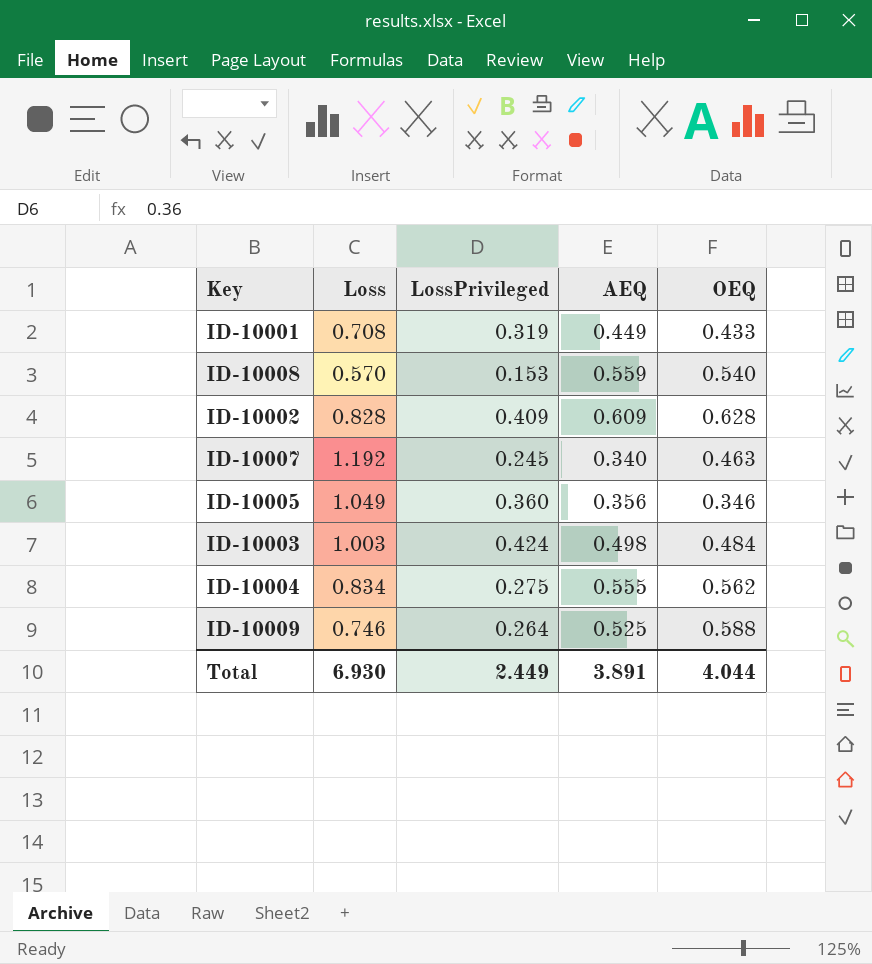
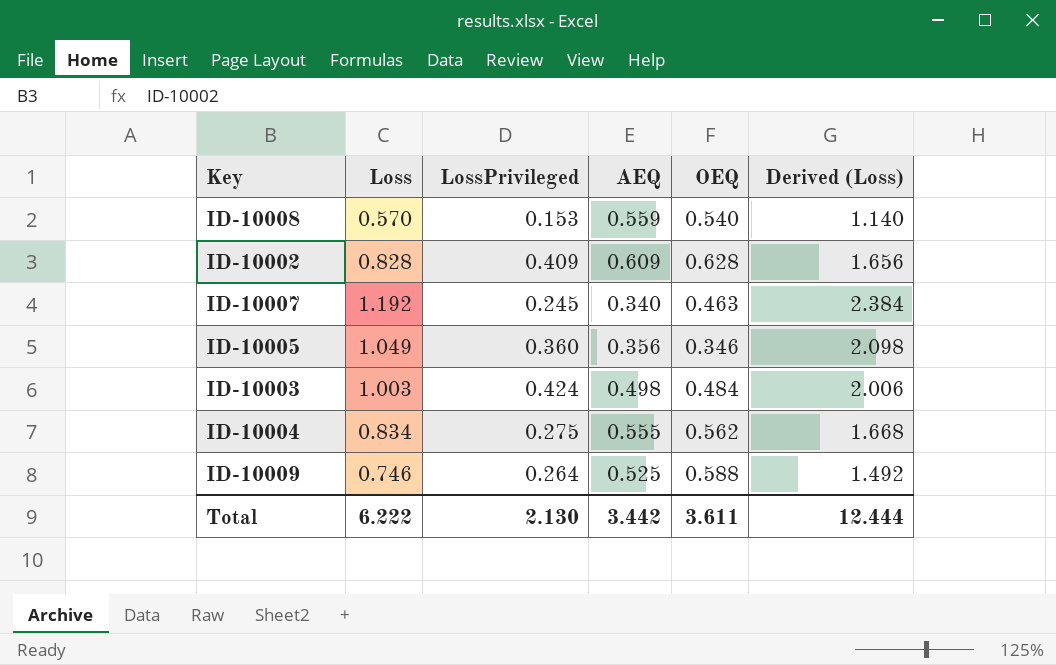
column Derived (Loss) | formula: none -> [Loss] * 2
row ID-10001: 0.708 | 0.319 | 0.449 | 0.433 -> none
Total | Loss: 6.930 -> 6.222
Total | LossPrivileged: 2.449 -> 2.130
Total | AEQ: 3.891 -> 3.442
Total | OEQ: 4.044 -> 3.611

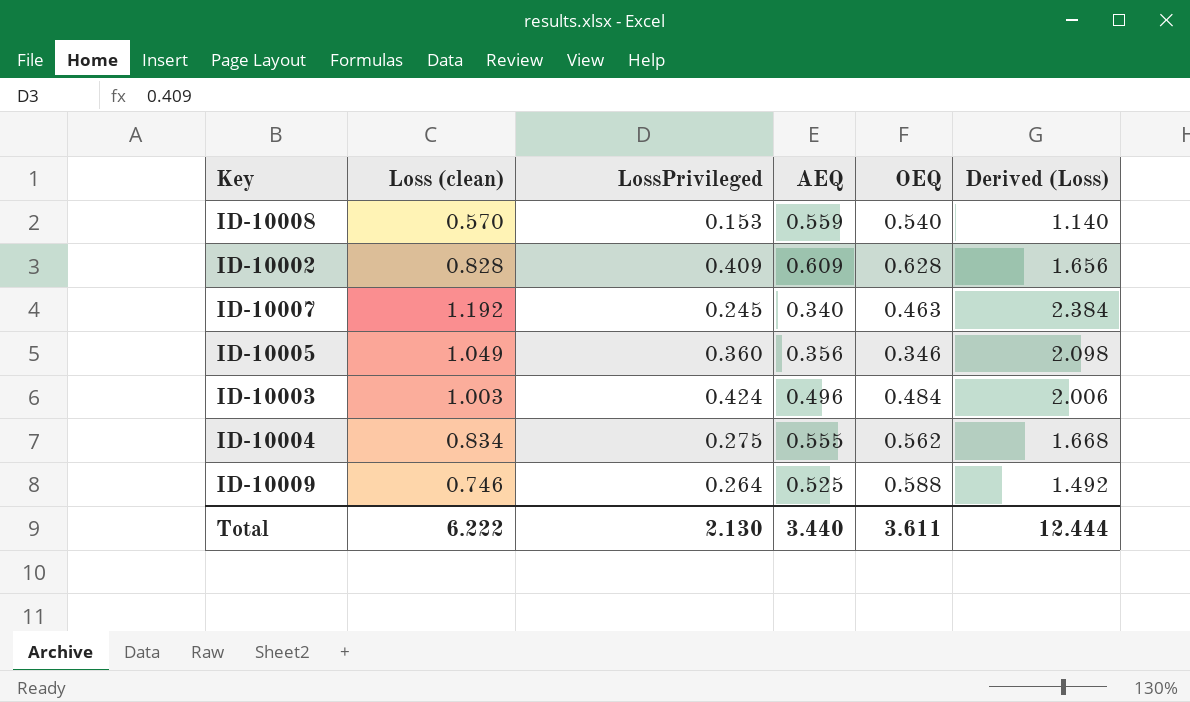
column name: Loss -> Loss (clean)
ID-10003 | AEQ: 0.498 -> 0.496
Total | AEQ: 3.442 -> 3.440

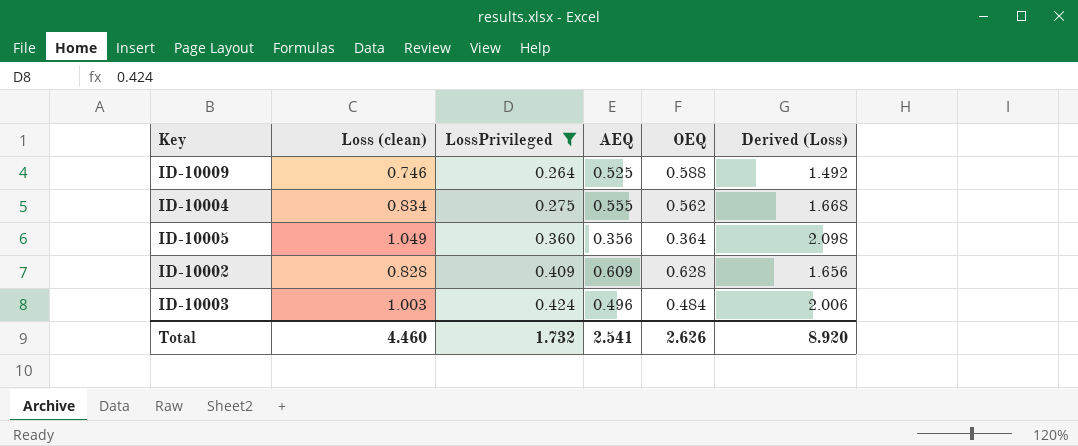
filter: none -> LossPrivileged >= 0.264
row order: none -> LossPrivileged ascending
ID-10005 | OEQ: 0.346 -> 0.364
Total | Loss (clean): 6.222 -> 4.460
Total | LossPrivileged: 2.130 -> 1.732
Total | AEQ: 3.440 -> 2.541
Total | OEQ: 3.611 -> 2.626
Total | Derived (Loss): 12.444 -> 8.920

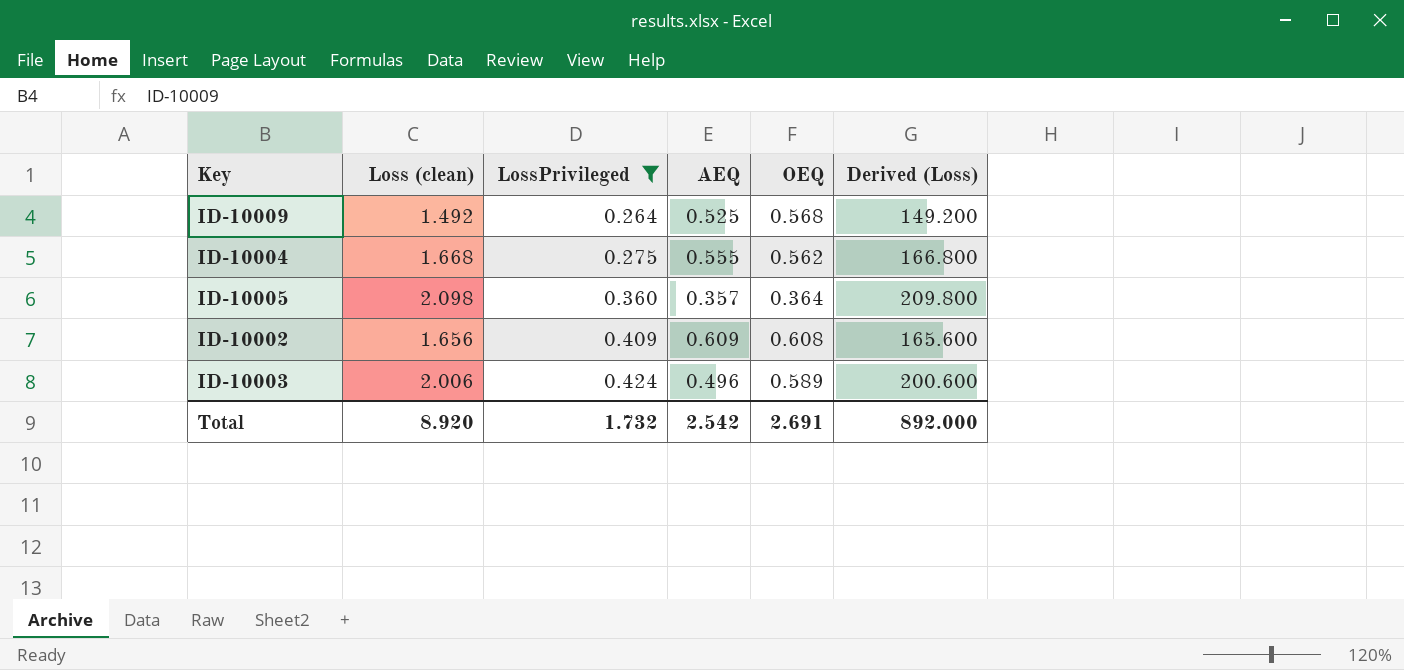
column Derived (Loss) | formula: [Loss (clean)] * 2 -> [Loss (clean)] * 100
ID-10009 | Loss (clean): 0.746 -> 1.492
ID-10009 | OEQ: 0.588 -> 0.568
ID-10004 | Loss (clean): 0.834 -> 1.668
ID-10005 | Loss (clean): 1.049 -> 2.098
ID-10005 | AEQ: 0.356 -> 0.357
ID-10002 | Loss (clean): 0.828 -> 1.656
ID-10002 | OEQ: 0.628 -> 0.608
ID-10003 | Loss (clean): 1.003 -> 2.006
ID-10003 | OEQ: 0.484 -> 0.589
Total | Loss (clean): 4.460 -> 8.920
Total | AEQ: 2.541 -> 2.542
Total | OEQ: 2.626 -> 2.691
Total | Derived (Loss): 8.920 -> 892.000

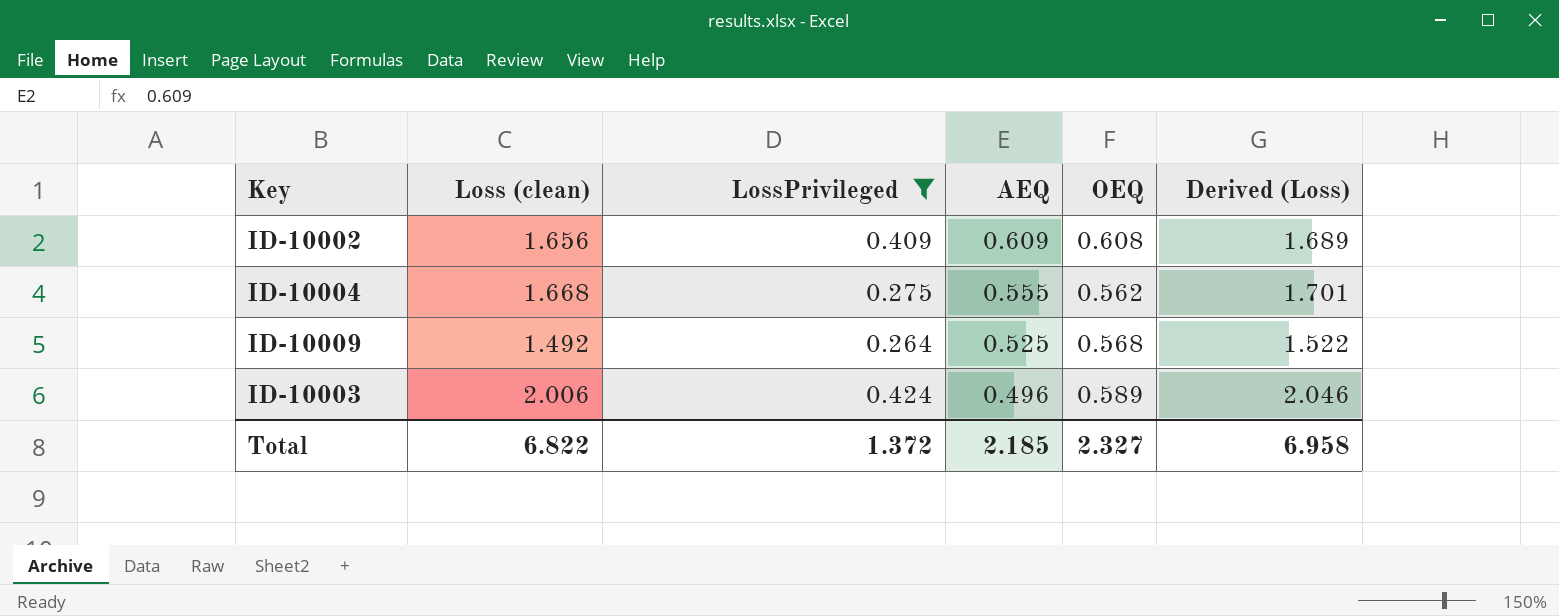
row order: LossPrivileged ascending -> AEQ descending
column Derived (Loss) | formula: [Loss (clean)] * 100 -> [Loss (clean)] * 1.02
row ID-10005: 2.098 | 0.360 | 0.357 | 0.364 | 209.800 -> none
Total | Loss (clean): 8.920 -> 6.822
Total | LossPrivileged: 1.732 -> 1.372
Total | AEQ: 2.542 -> 2.185
Total | OEQ: 2.691 -> 2.327
Total | Derived (Loss): 892.000 -> 6.958

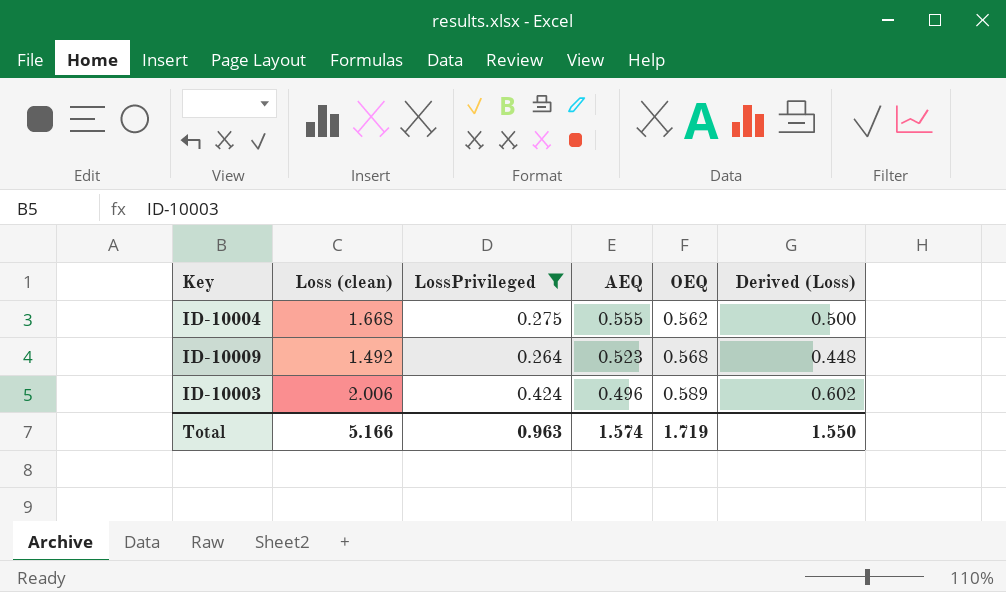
column Derived (Loss) | formula: [Loss (clean)] * 1.02 -> [Loss (clean)] * 0.3
row ID-10002: 1.656 | 0.409 | 0.609 | 0.608 | 1.689 -> none
ID-10009 | AEQ: 0.525 -> 0.523
Total | Loss (clean): 6.822 -> 5.166
Total | LossPrivileged: 1.372 -> 0.963
Total | AEQ: 2.185 -> 1.574
Total | OEQ: 2.327 -> 1.719
Total | Derived (Loss): 6.958 -> 1.550

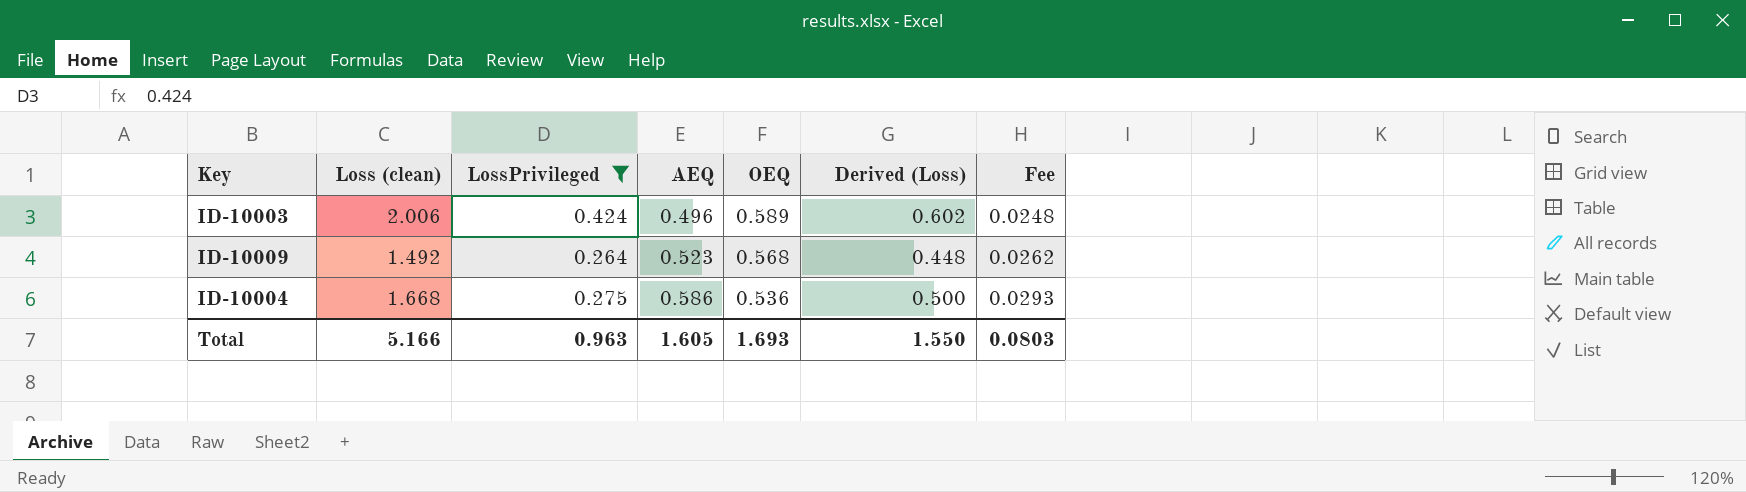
row order: AEQ descending -> AEQ ascending
column Fee | formula: none -> [AEQ] * 0.05
ID-10004 | AEQ: 0.555 -> 0.586
ID-10004 | OEQ: 0.562 -> 0.536
Total | AEQ: 1.574 -> 1.605
Total | OEQ: 1.719 -> 1.693

